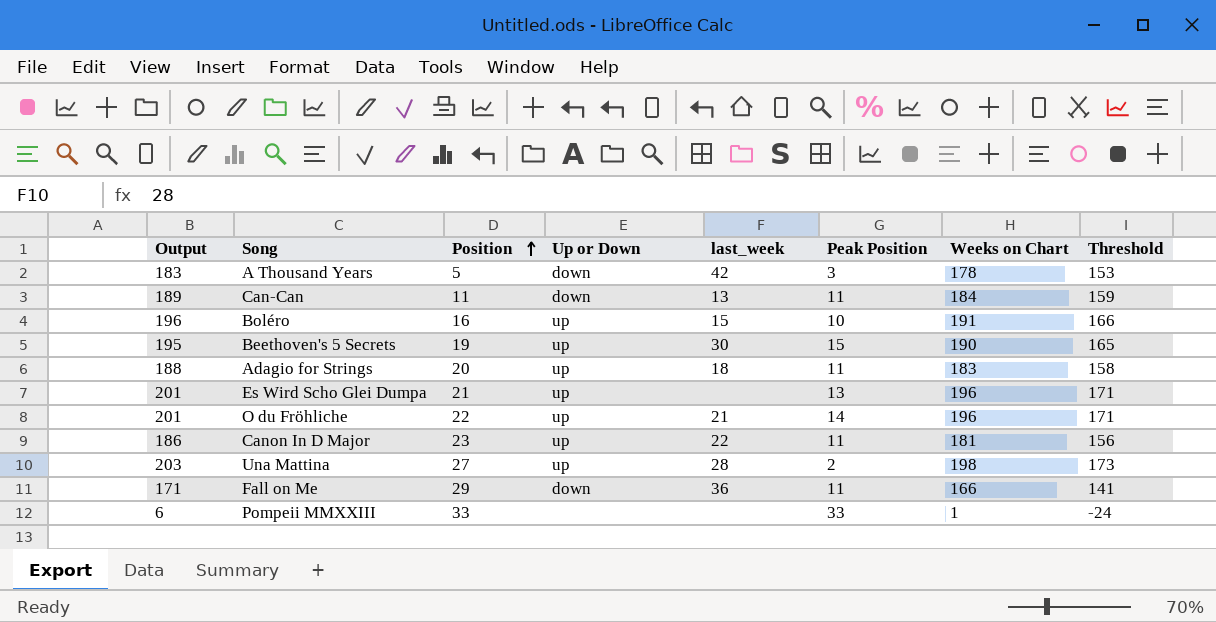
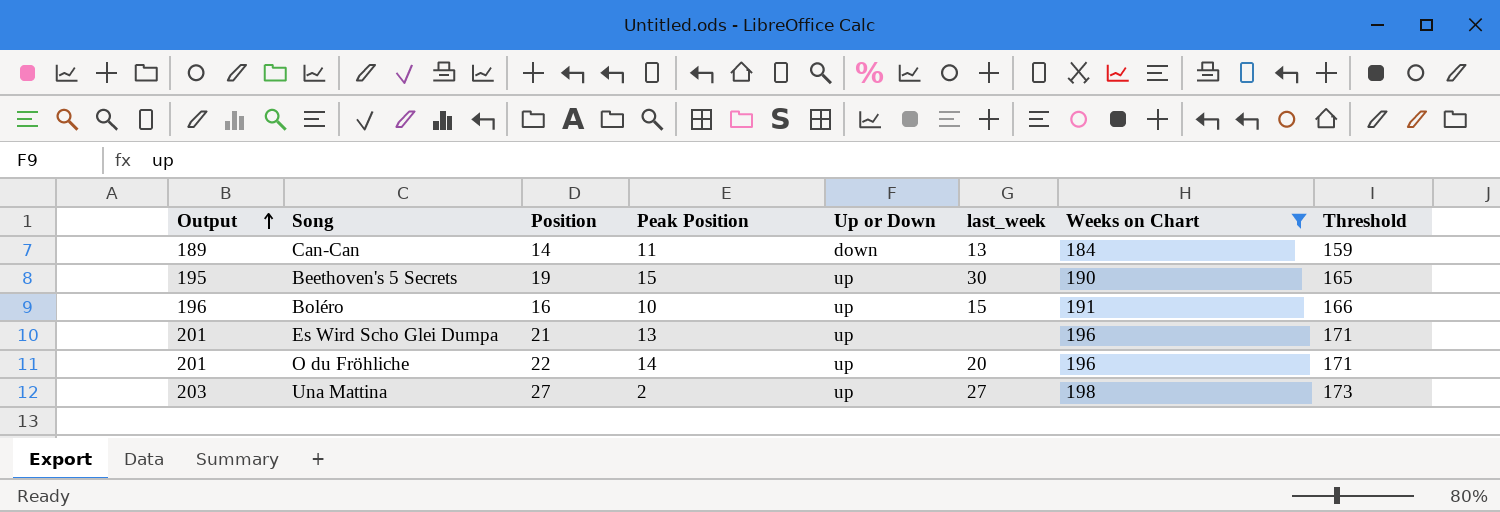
filter: none -> Weeks on Chart >= 184
row order: Position ascending -> Output ascending
column Peak Position | position: 6 -> 4
Can-Can | Position: 11 -> 14
O du Fröhliche | last_week: 21 -> 20
Una Mattina | last_week: 28 -> 27

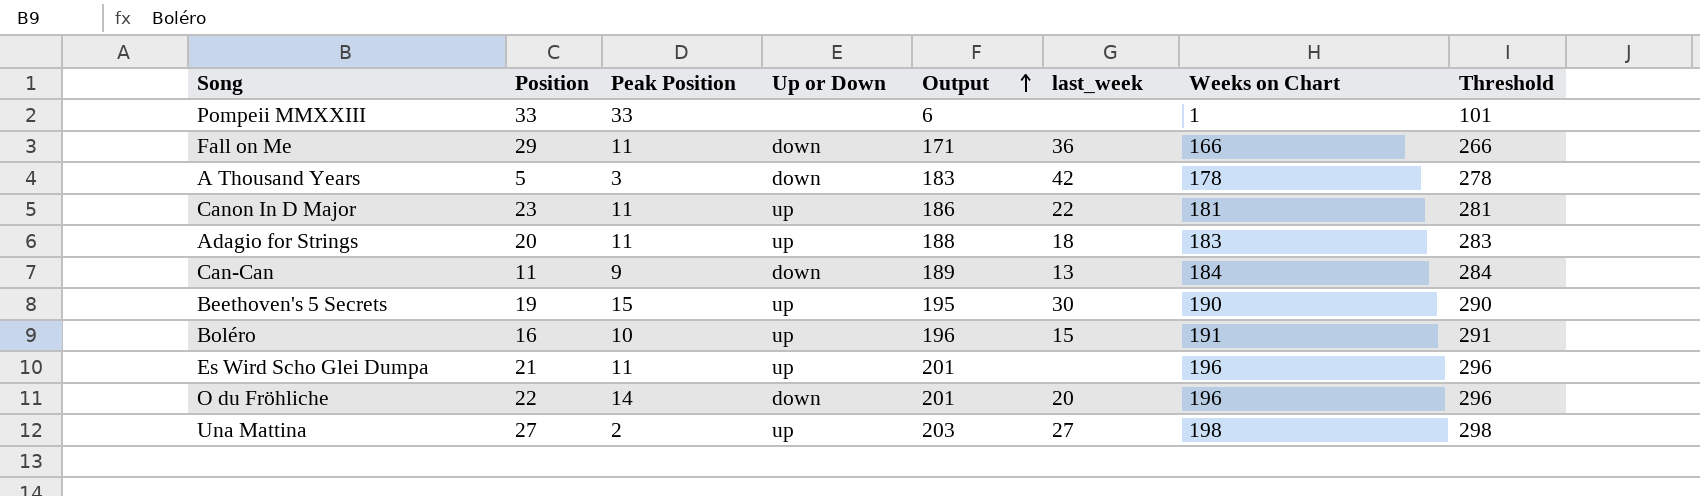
filter: Weeks on Chart >= 184 -> none
column Output | position: 1 -> 5
column Threshold | formula: [Weeks on Chart] - 25 -> [Weeks on Chart] + 100
Can-Can | Position: 14 -> 11
Can-Can | Peak Position: 11 -> 9
Es Wird Scho Glei Dumpa | Peak Position: 13 -> 11
O du Fröhliche | Up or Down: up -> down

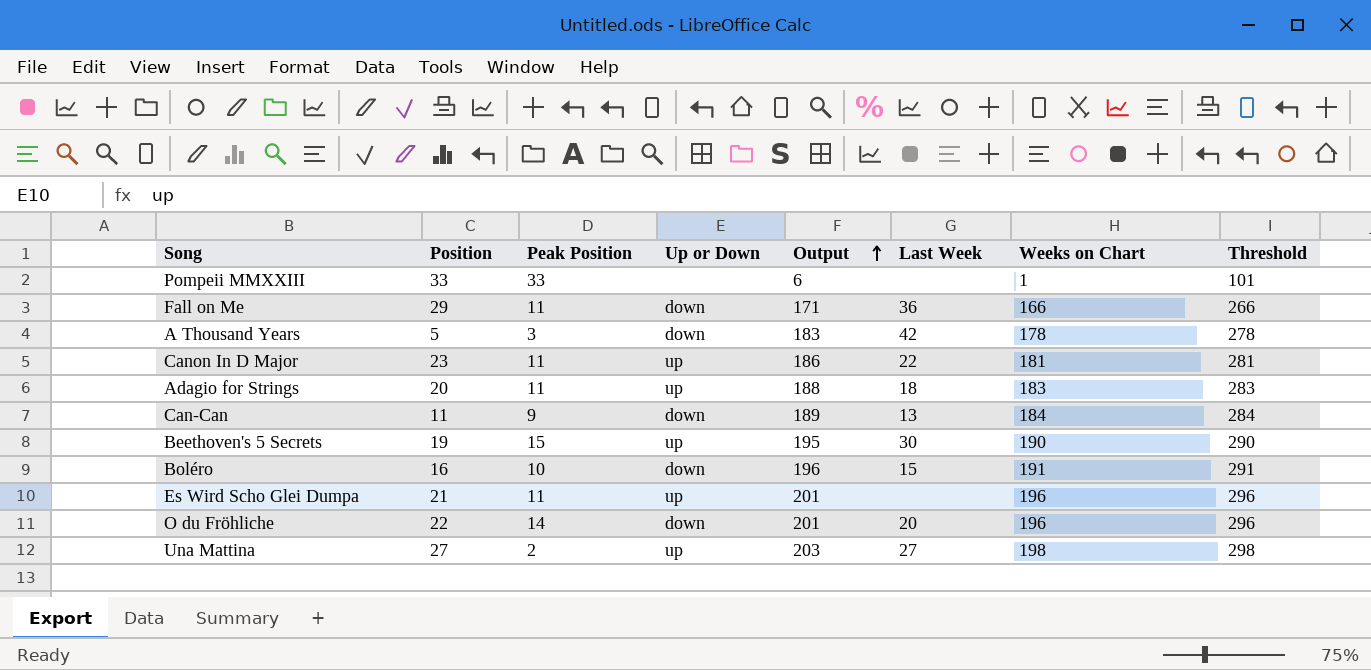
column name: last_week -> Last Week
Boléro | Up or Down: up -> down

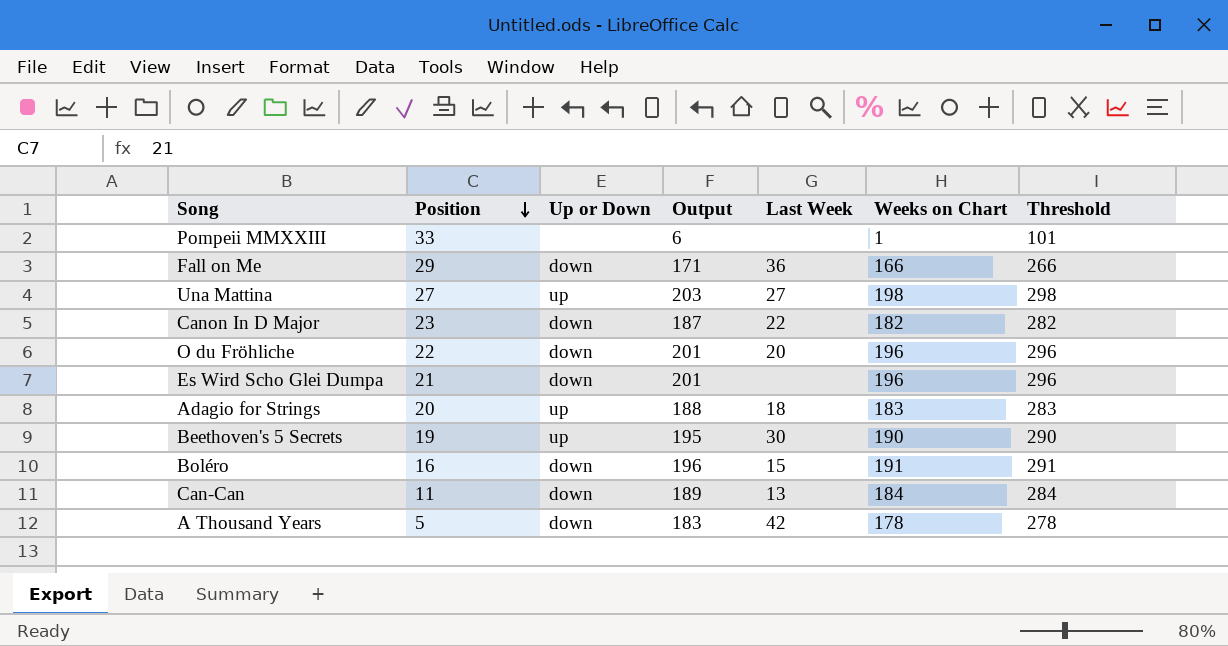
row order: Output ascending -> Position descending
column Peak Position | position: 3 -> none
Canon In D Major | Up or Down: up -> down
Canon In D Major | Output: 186 -> 187
Canon In D Major | Weeks on Chart: 181 -> 182
Canon In D Major | Threshold: 281 -> 282
Es Wird Scho Glei Dumpa | Up or Down: up -> down

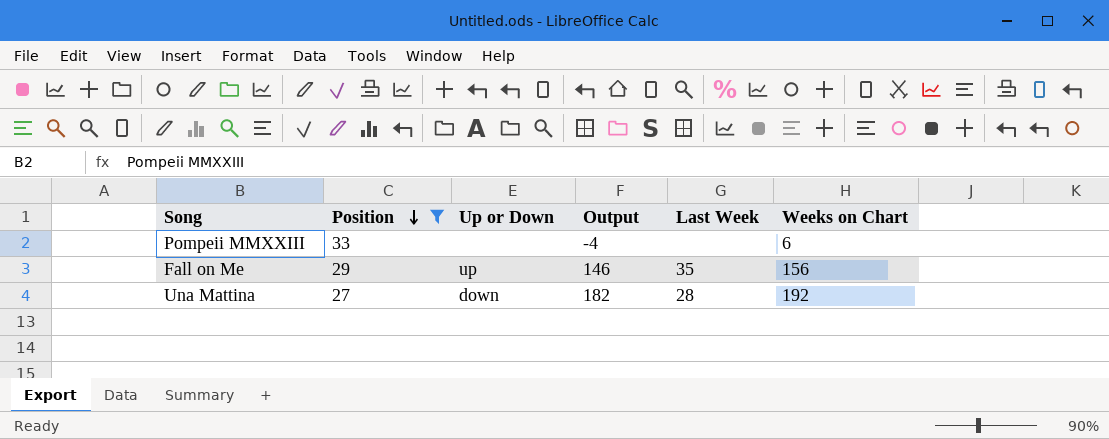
filter: none -> Position >= 27
column Threshold | formula: [Weeks on Chart] + 100 -> none
column Output | formula: [Weeks on Chart] + 5 -> [Weeks on Chart] - 10
Pompeii MMXXIII | Weeks on Chart: 1 -> 6
Fall on Me | Up or Down: down -> up
Fall on Me | Last Week: 36 -> 35
Fall on Me | Weeks on Chart: 166 -> 156
Una Mattina | Up or Down: up -> down
Una Mattina | Last Week: 27 -> 28
Una Mattina | Weeks on Chart: 198 -> 192

